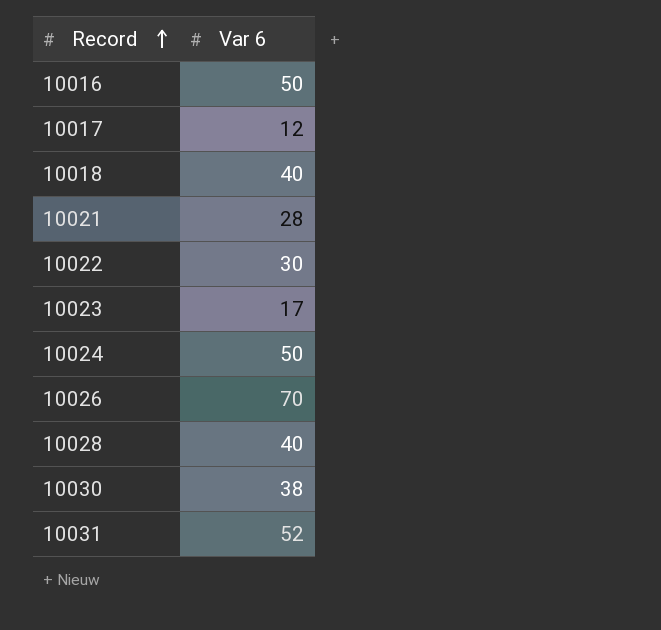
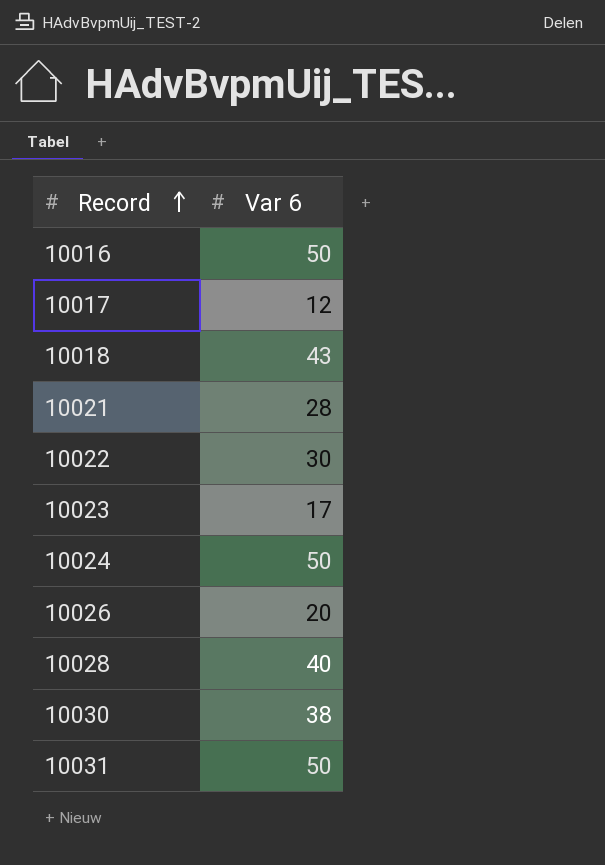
10018 | Var 6: 40 -> 43
10026 | Var 6: 70 -> 20
10031 | Var 6: 52 -> 50

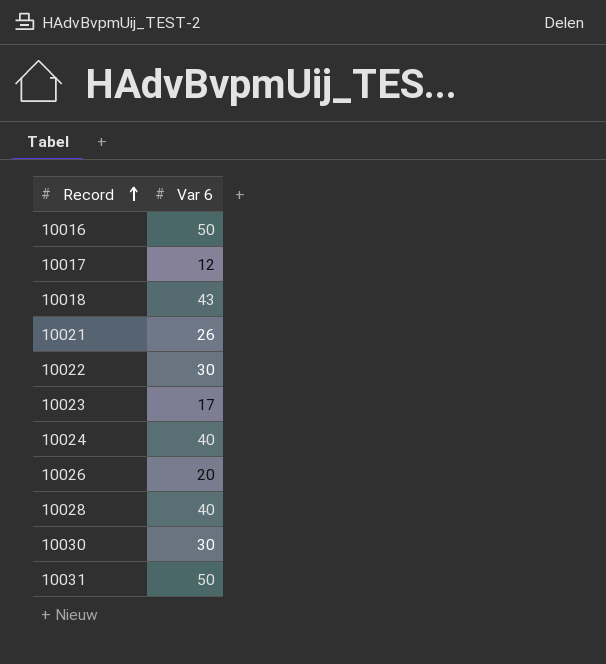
10021 | Var 6: 28 -> 26
10024 | Var 6: 50 -> 40
10030 | Var 6: 38 -> 30

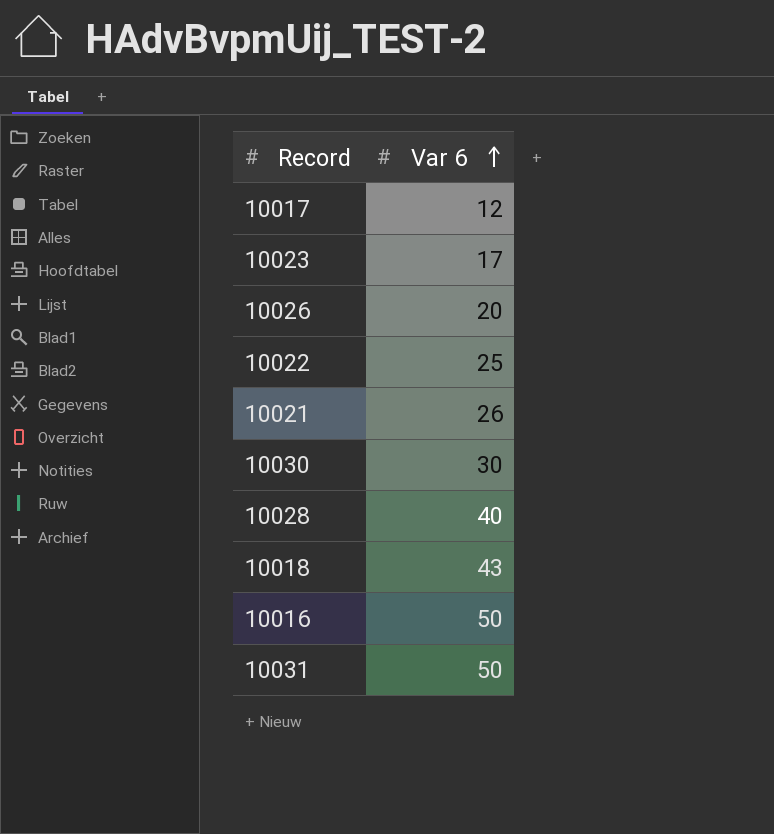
row order: Record ascending -> Var 6 ascending
row 10024: 40 -> none
10022 | Var 6: 30 -> 25

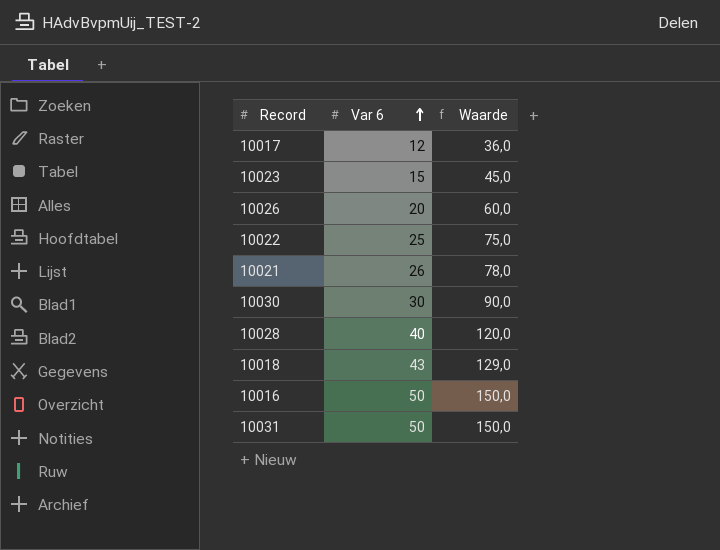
column Waarde | formula: none -> [Var 6] * 3
10023 | Var 6: 17 -> 15

